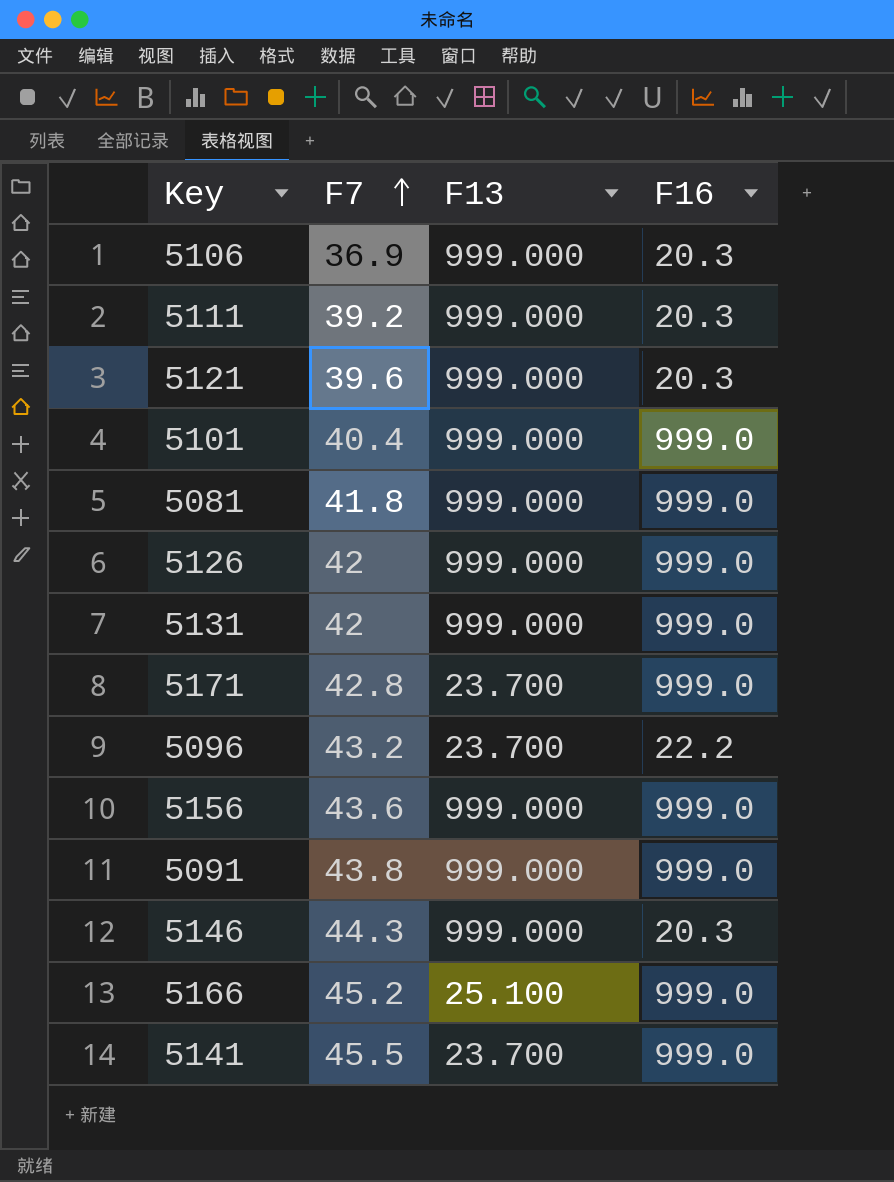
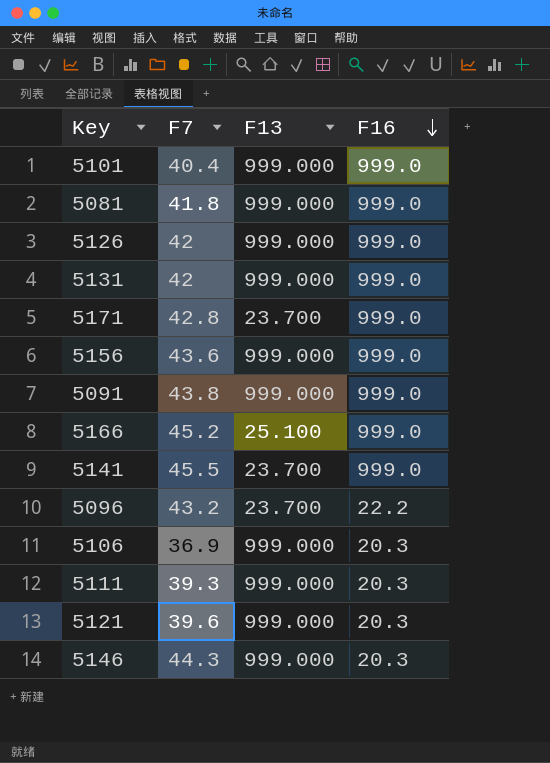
row order: F7 ascending -> F16 descending
5111 | F7: 39.2 -> 39.3

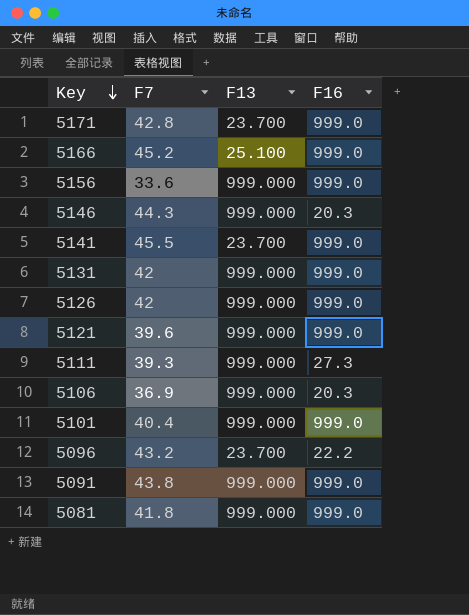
row order: F16 descending -> Key descending
5156 | F7: 43.6 -> 33.6
5121 | F16: 20.3 -> 999.0
5111 | F16: 20.3 -> 27.3

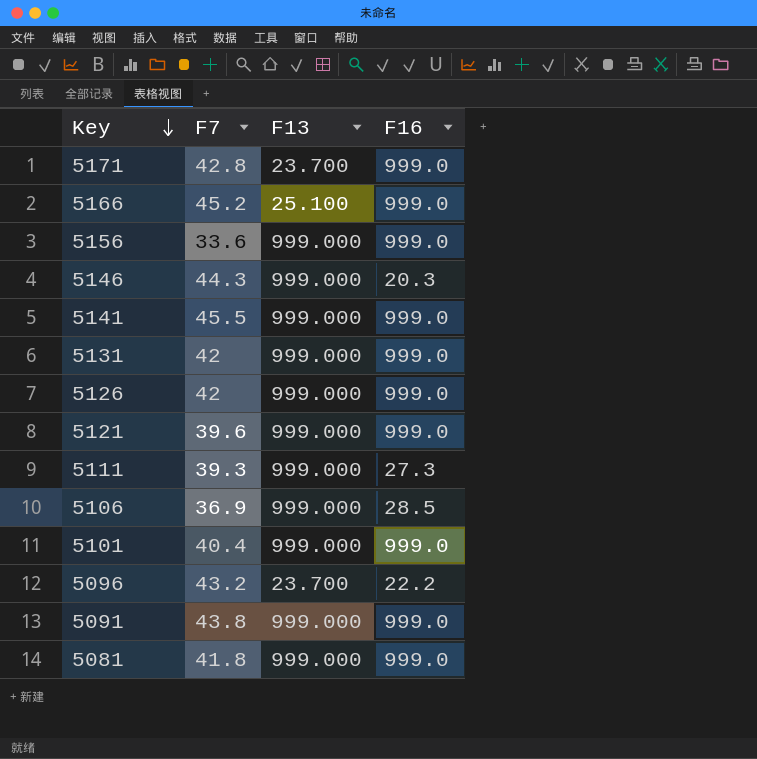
5141 | F13: 23.700 -> 999.000
5106 | F16: 20.3 -> 28.5

